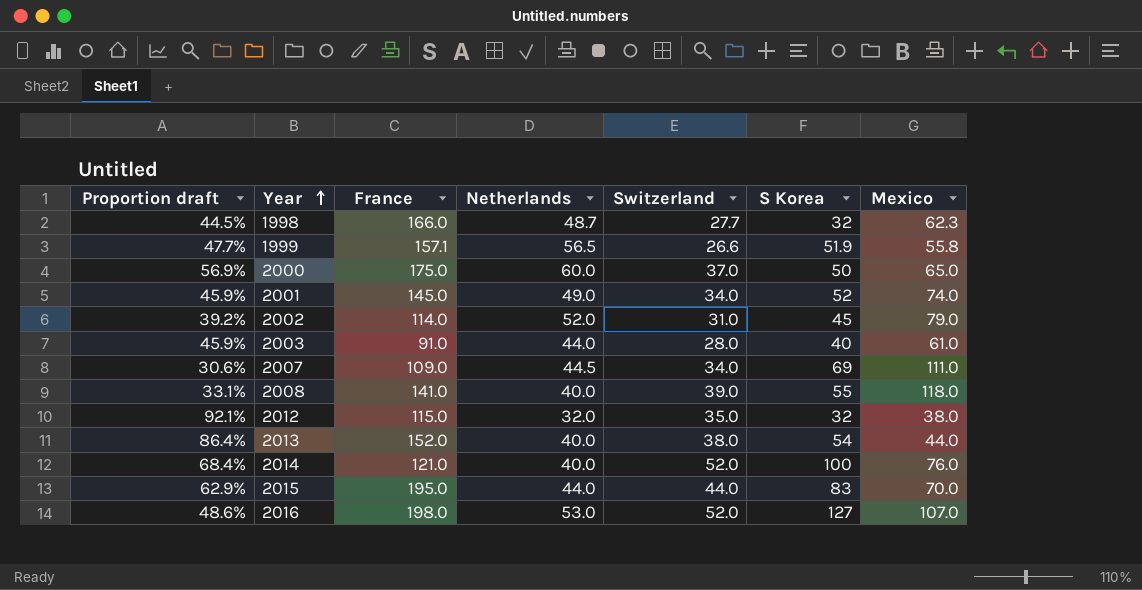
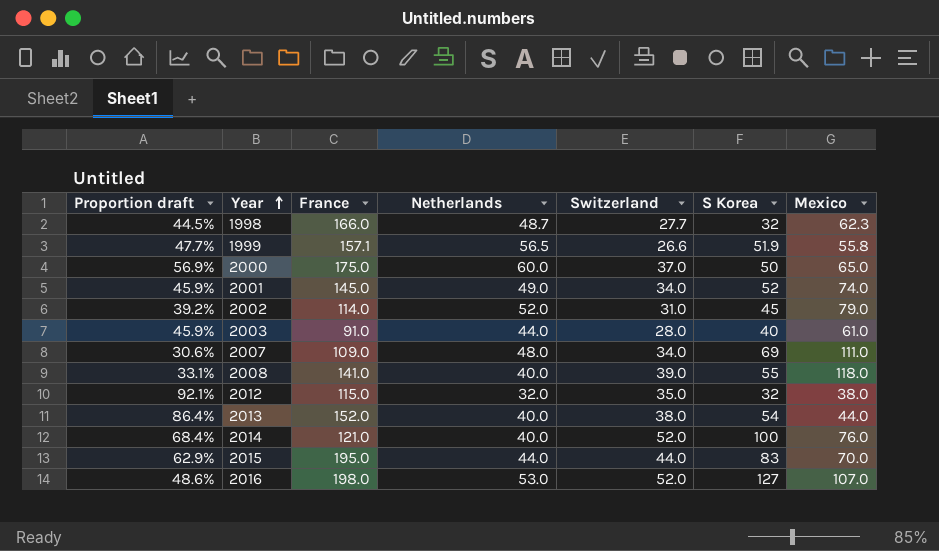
2007 | Netherlands: 44.5 -> 48.0

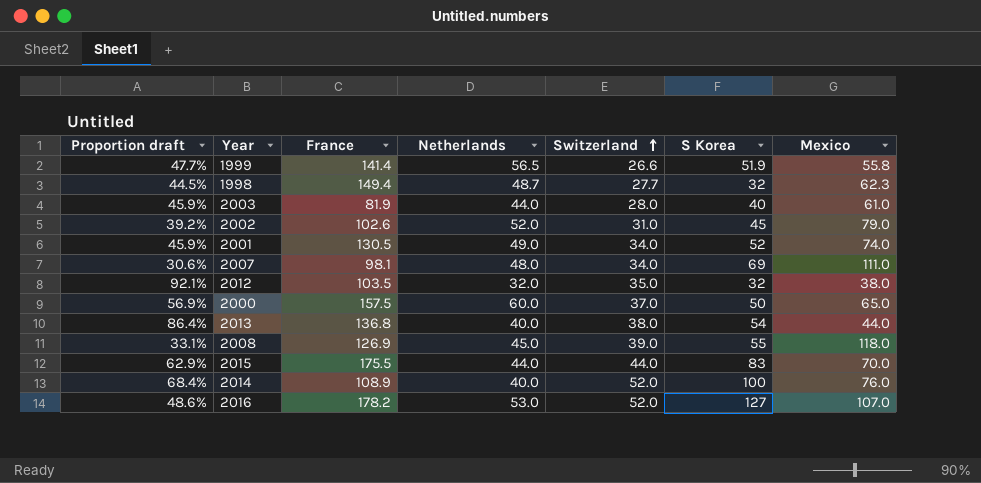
row order: Year ascending -> Switzerland ascending
1999 | France: 157.1 -> 141.4
1998 | France: 166.0 -> 149.4
2003 | France: 91.0 -> 81.9
2002 | France: 114.0 -> 102.6
2001 | France: 145.0 -> 130.5
2007 | France: 109.0 -> 98.1
2012 | France: 115.0 -> 103.5
2000 | France: 175.0 -> 157.5
2013 | France: 152.0 -> 136.8
2008 | France: 141.0 -> 126.9
2008 | Netherlands: 40.0 -> 45.0
2015 | France: 195.0 -> 175.5
2014 | France: 121.0 -> 108.9
2016 | France: 198.0 -> 178.2

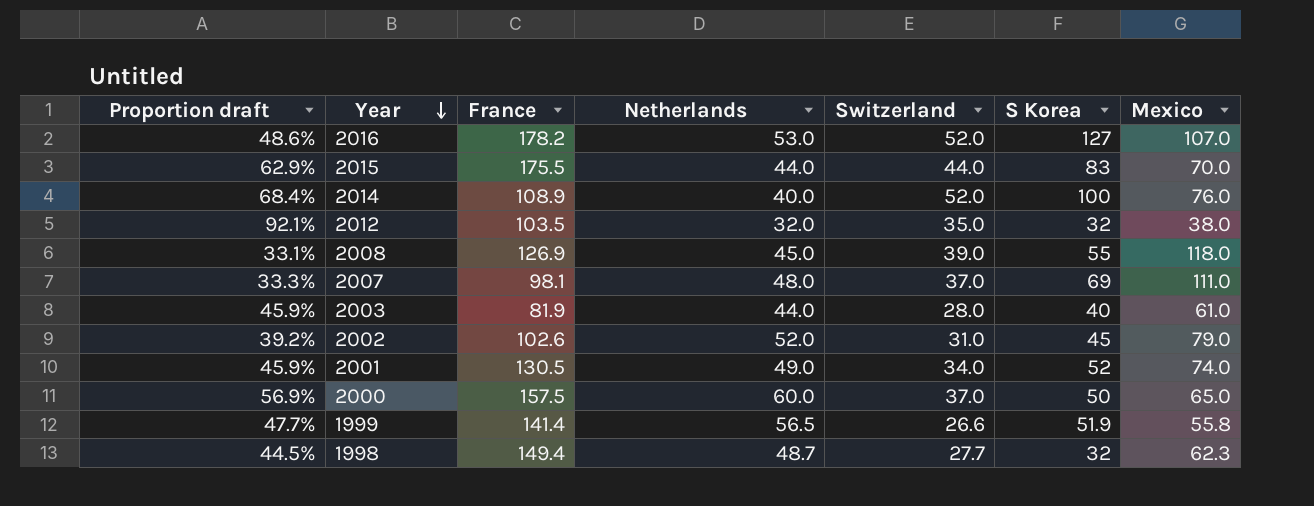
row order: Switzerland ascending -> Year descending
row 2013: 86.4% | 136.8 | 40.0 | 38.0 | 54 | 44.0 -> none
2007 | Proportion draft: 30.6% -> 33.3%
2007 | Switzerland: 34.0 -> 37.0

